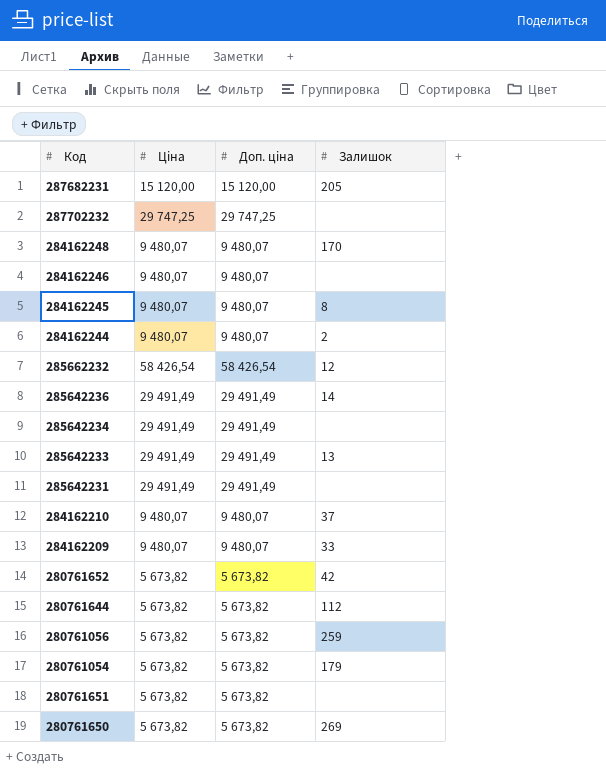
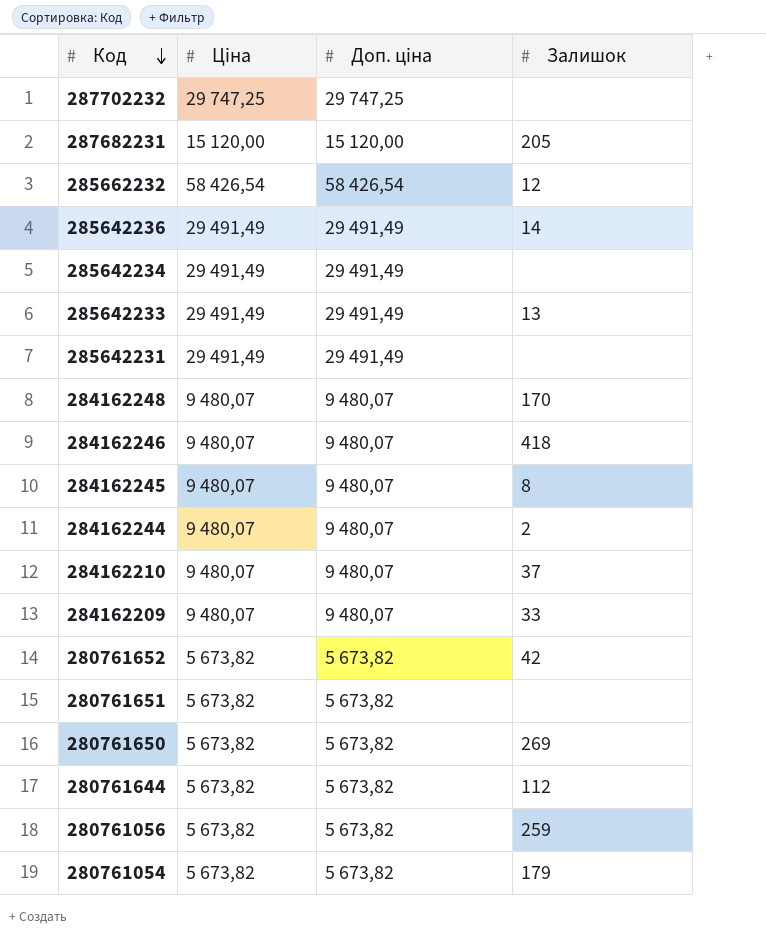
row order: none -> Код descending
284162246 | Залишок: none -> 418

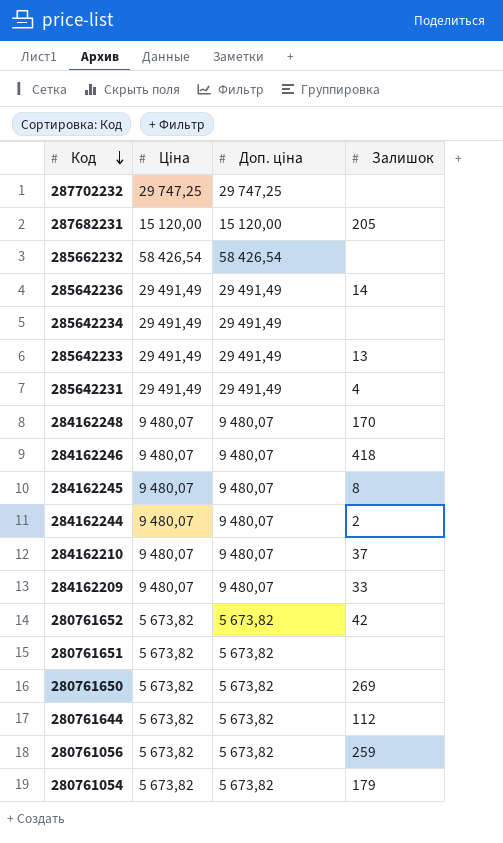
285662232 | Залишок: 12 -> none
285642231 | Залишок: none -> 4

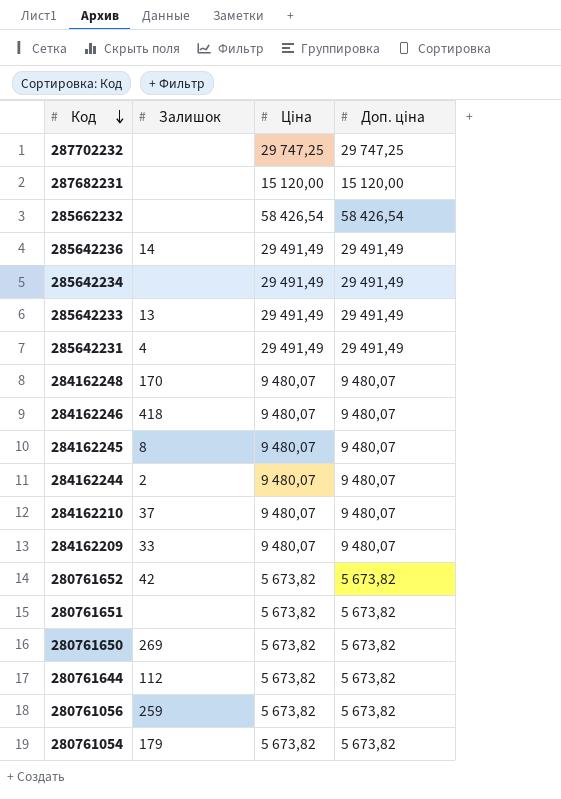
column Залишок | position: 4 -> 2
287682231 | Залишок: 205 -> none

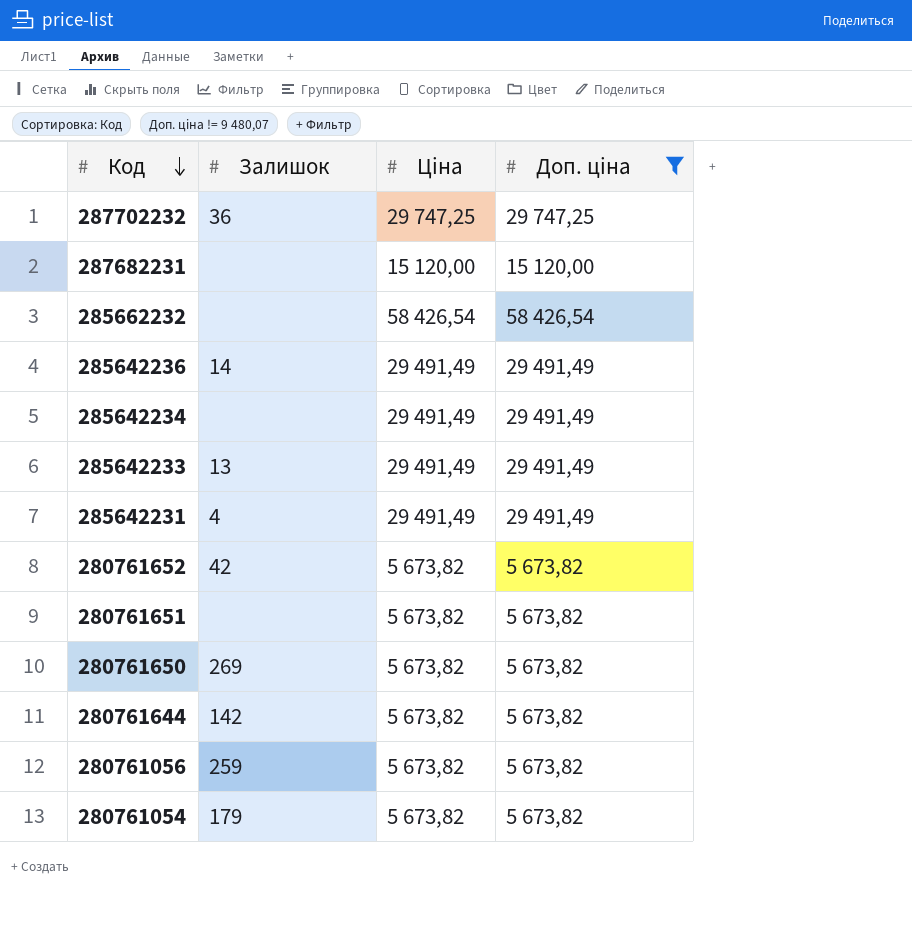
filter: none -> Доп. ціна != 9 480,07
287702232 | Залишок: none -> 36
280761644 | Залишок: 112 -> 142

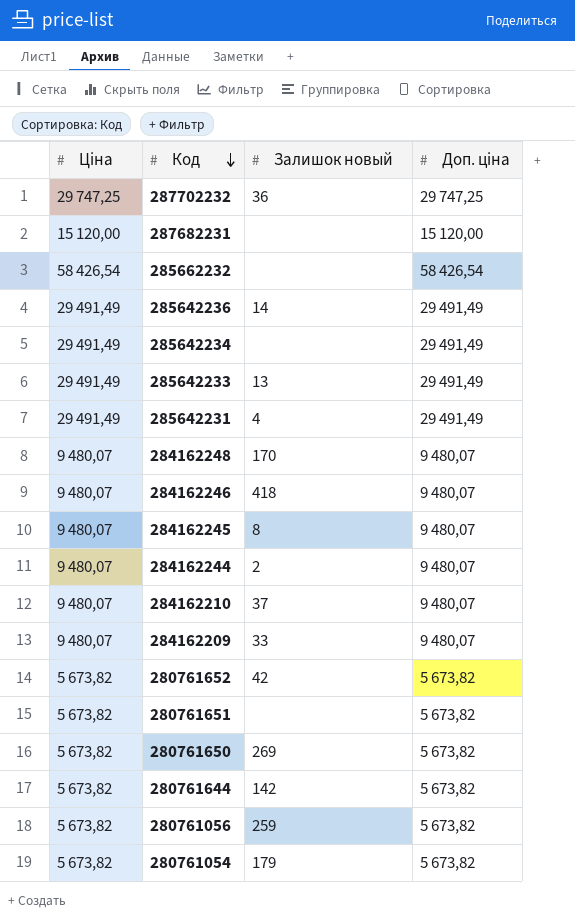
filter: Доп. ціна != 9 480,07 -> none
column Ціна | position: 3 -> 1
column name: Залишок -> Залишок новый

